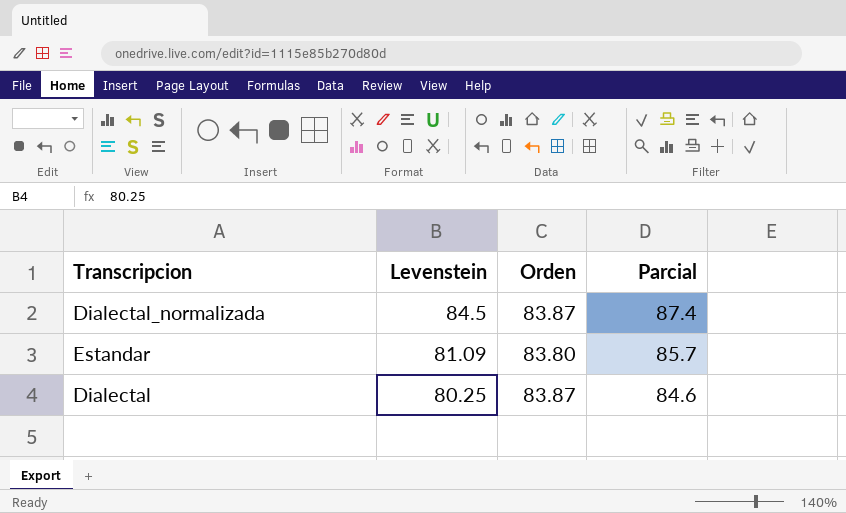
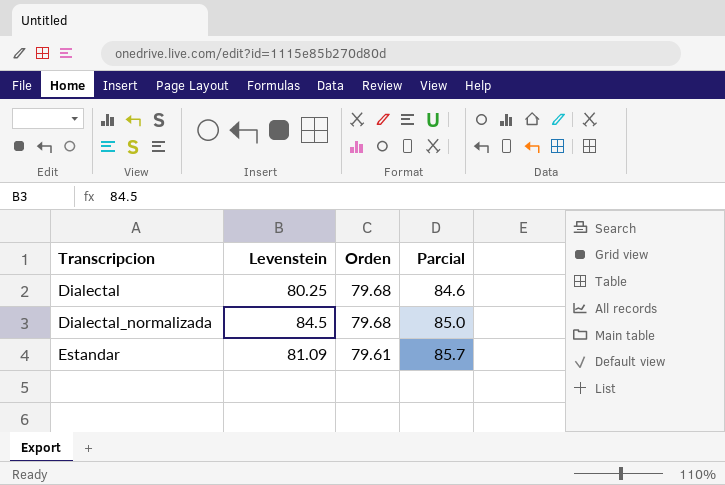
row order: Levenstein descending -> Transcripcion ascending
Dialectal | Orden: 83.87 -> 79.68
Dialectal_normalizada | Orden: 83.87 -> 79.68
Dialectal_normalizada | Parcial: 87.4 -> 85.0
Estandar | Orden: 83.80 -> 79.61

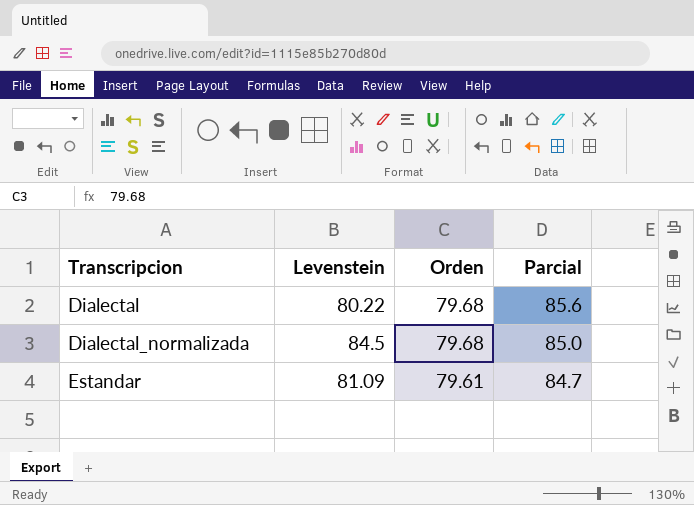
Dialectal | Levenstein: 80.25 -> 80.22
Dialectal | Parcial: 84.6 -> 85.6
Estandar | Parcial: 85.7 -> 84.7

